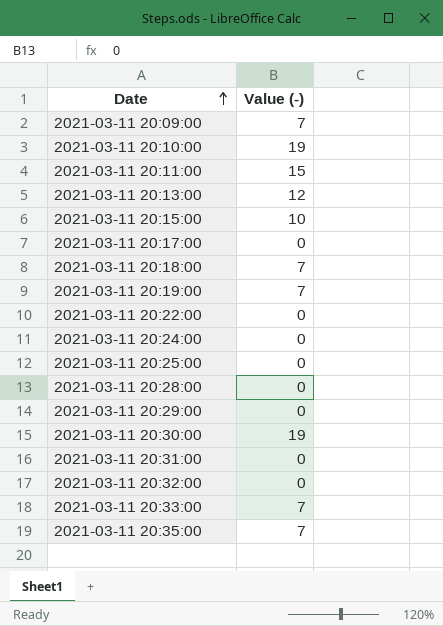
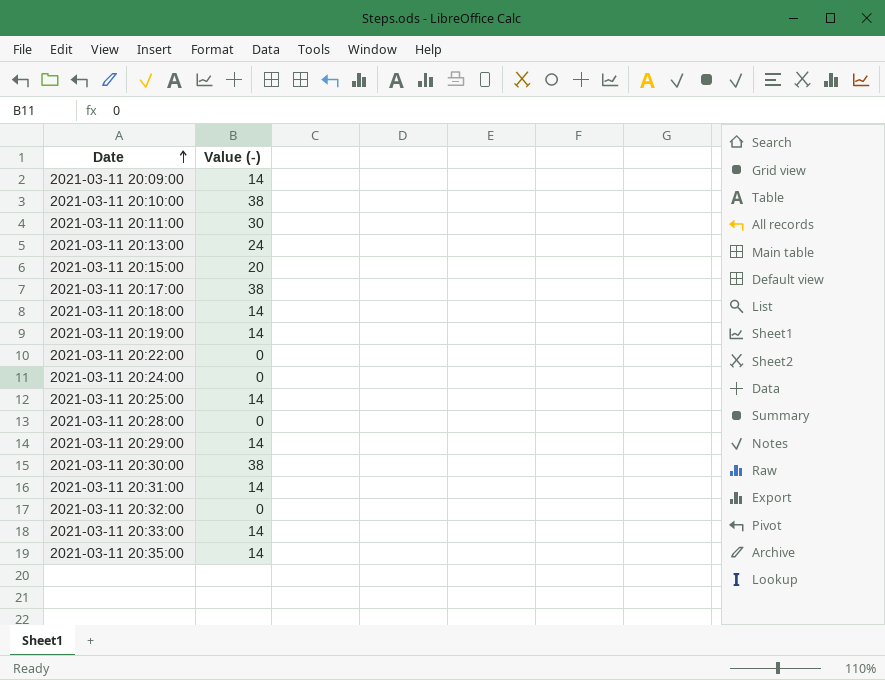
2021-03-11 20:09:00 | Value (-): 7 -> 14
2021-03-11 20:10:00 | Value (-): 19 -> 38
2021-03-11 20:11:00 | Value (-): 15 -> 30
2021-03-11 20:13:00 | Value (-): 12 -> 24
2021-03-11 20:15:00 | Value (-): 10 -> 20
2021-03-11 20:17:00 | Value (-): 0 -> 38
2021-03-11 20:18:00 | Value (-): 7 -> 14
2021-03-11 20:19:00 | Value (-): 7 -> 14
2021-03-11 20:25:00 | Value (-): 0 -> 14
2021-03-11 20:29:00 | Value (-): 0 -> 14
2021-03-11 20:30:00 | Value (-): 19 -> 38
2021-03-11 20:31:00 | Value (-): 0 -> 14
2021-03-11 20:33:00 | Value (-): 7 -> 14
2021-03-11 20:35:00 | Value (-): 7 -> 14

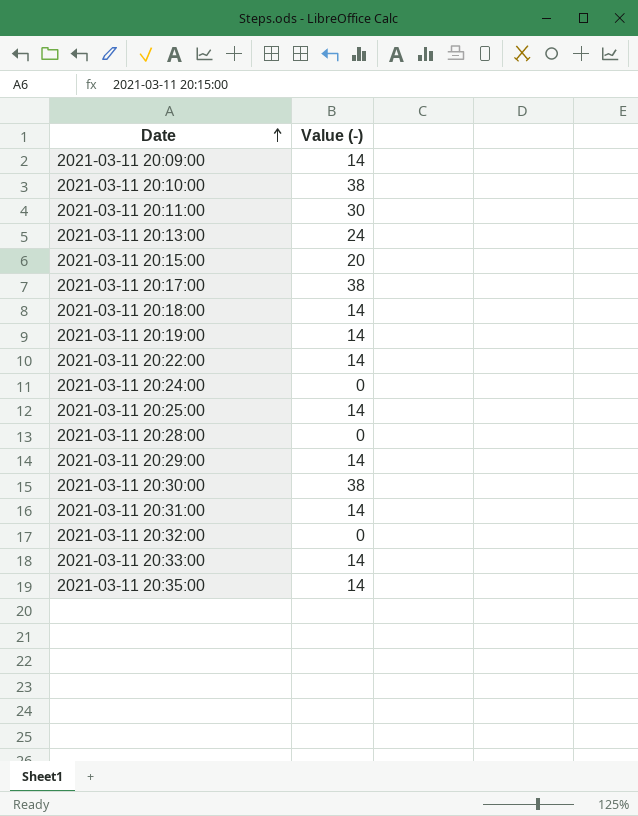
2021-03-11 20:22:00 | Value (-): 0 -> 14

